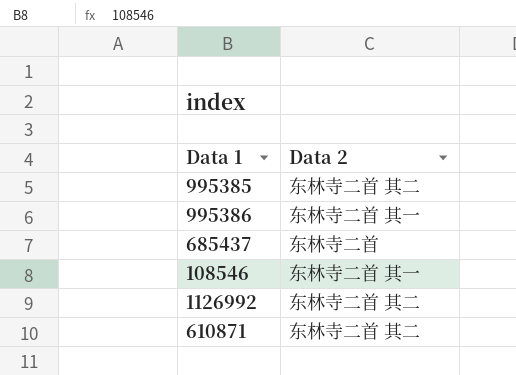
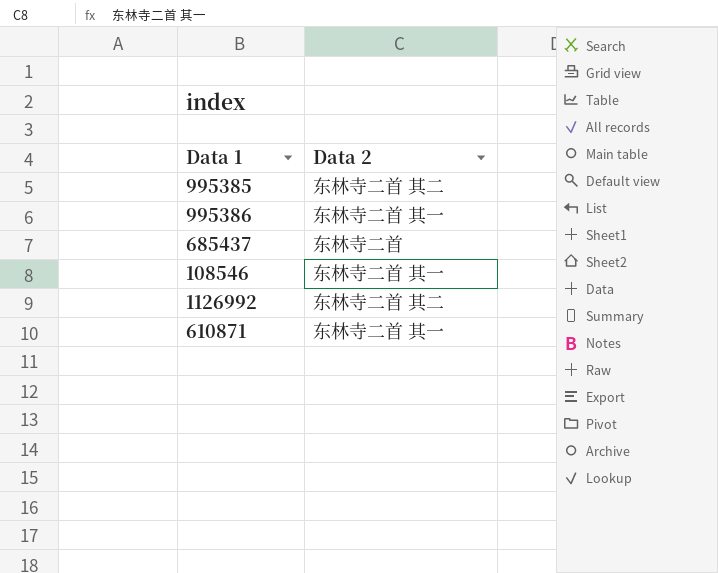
610871 | Data 2: 东林寺二首 其二 -> 东林寺二首 其一

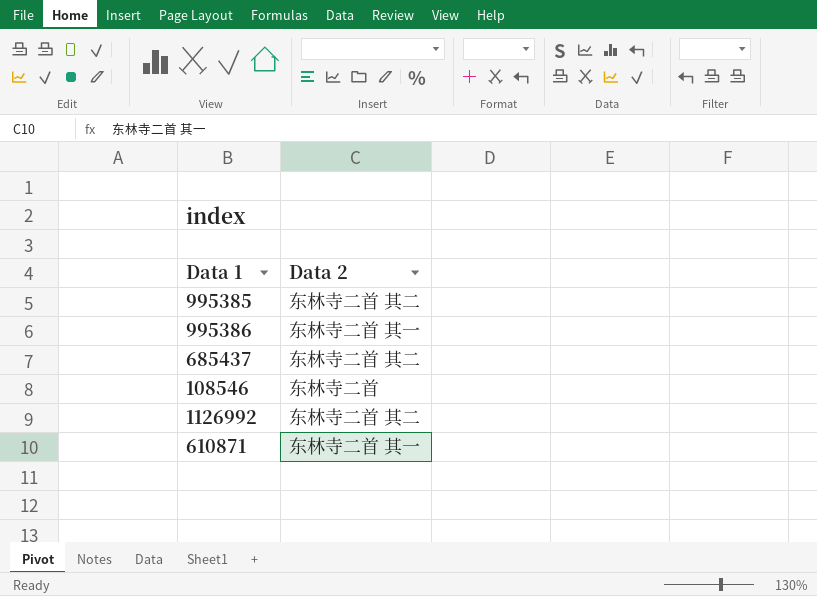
685437 | Data 2: 东林寺二首 -> 东林寺二首 其二
108546 | Data 2: 东林寺二首 其一 -> 东林寺二首

